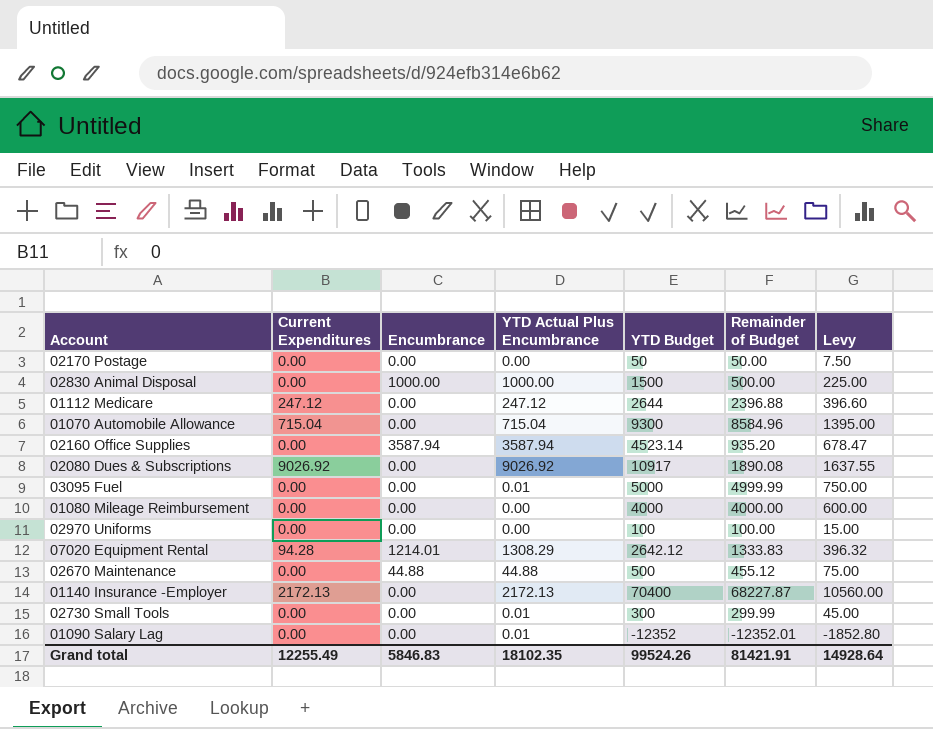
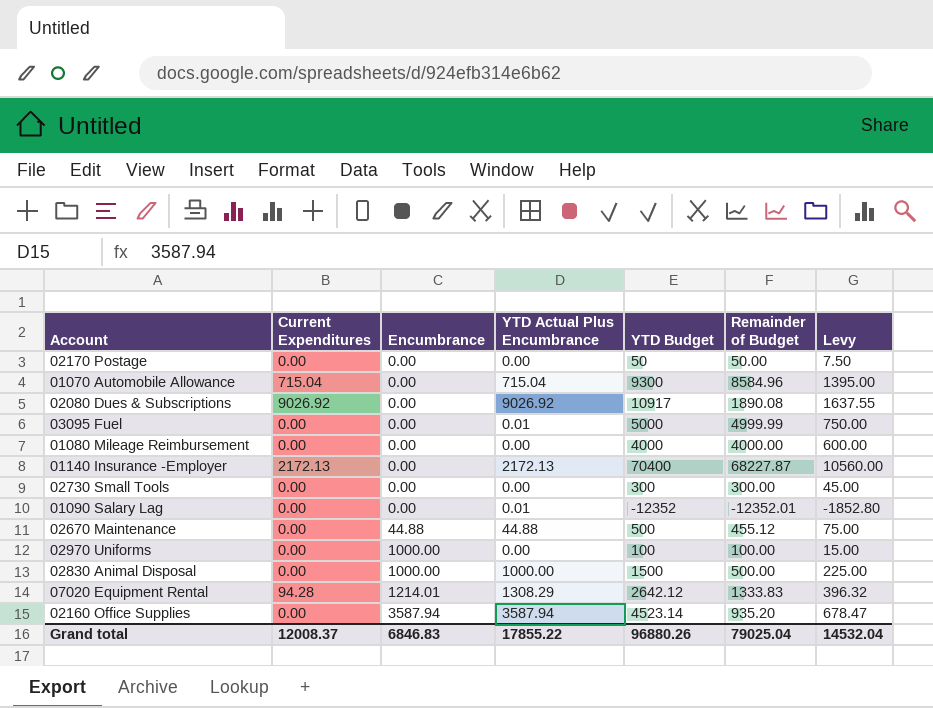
row order: none -> Encumbrance ascending
row 01112 Medicare: 247.12 | 0.00 | 247.12 | 2644 | 2396.88 | 396.60 -> none
02730 Small Tools | YTD Actual Plus Encumbrance: 0.01 -> 0.00
02730 Small Tools | Remainder of Budget: 299.99 -> 300.00
02970 Uniforms | Encumbrance: 0.00 -> 1000.00
Grand total | Current Expenditures: 12255.49 -> 12008.37
Grand total | Encumbrance: 5846.83 -> 6846.83
Grand total | YTD Actual Plus Encumbrance: 18102.35 -> 17855.22
Grand total | YTD Budget: 99524.26 -> 96880.26
Grand total | Remainder of Budget: 81421.91 -> 79025.04
Grand total | Levy: 14928.64 -> 14532.04

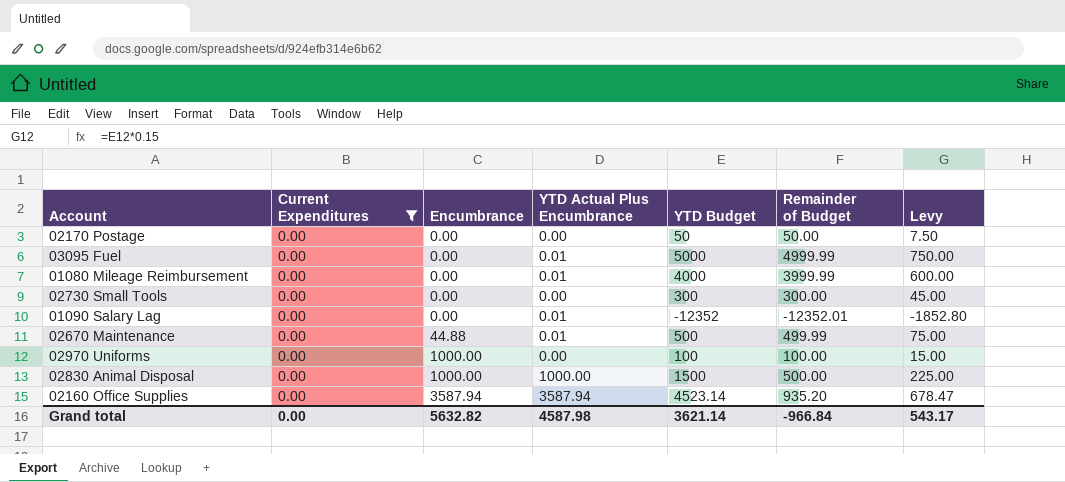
filter: none -> Current Expenditures = 0.00
01080 Mileage Reimbursement | YTD Actual Plus Encumbrance: 0.00 -> 0.01
01080 Mileage Reimbursement | Remainder of Budget: 4000.00 -> 3999.99
02670 Maintenance | YTD Actual Plus Encumbrance: 44.88 -> 0.01
02670 Maintenance | Remainder of Budget: 455.12 -> 499.99
Grand total | Current Expenditures: 12008.37 -> 0.00
Grand total | Encumbrance: 6846.83 -> 5632.82
Grand total | YTD Actual Plus Encumbrance: 17855.22 -> 4587.98
Grand total | YTD Budget: 96880.26 -> 3621.14
Grand total | Remainder of Budget: 79025.04 -> -966.84
Grand total | Levy: 14532.04 -> 543.17

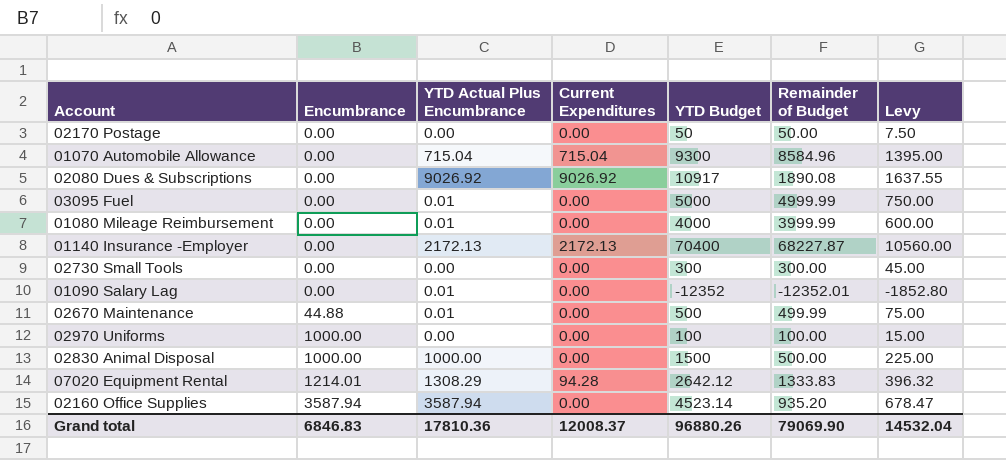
filter: Current Expenditures = 0.00 -> none
column Current Expenditures | position: 2 -> 4
Grand total | Encumbrance: 5632.82 -> 6846.83
Grand total | YTD Actual Plus Encumbrance: 4587.98 -> 17810.36
Grand total | Current Expenditures: 0.00 -> 12008.37
Grand total | YTD Budget: 3621.14 -> 96880.26
Grand total | Remainder of Budget: -966.84 -> 79069.90
Grand total | Levy: 543.17 -> 14532.04

